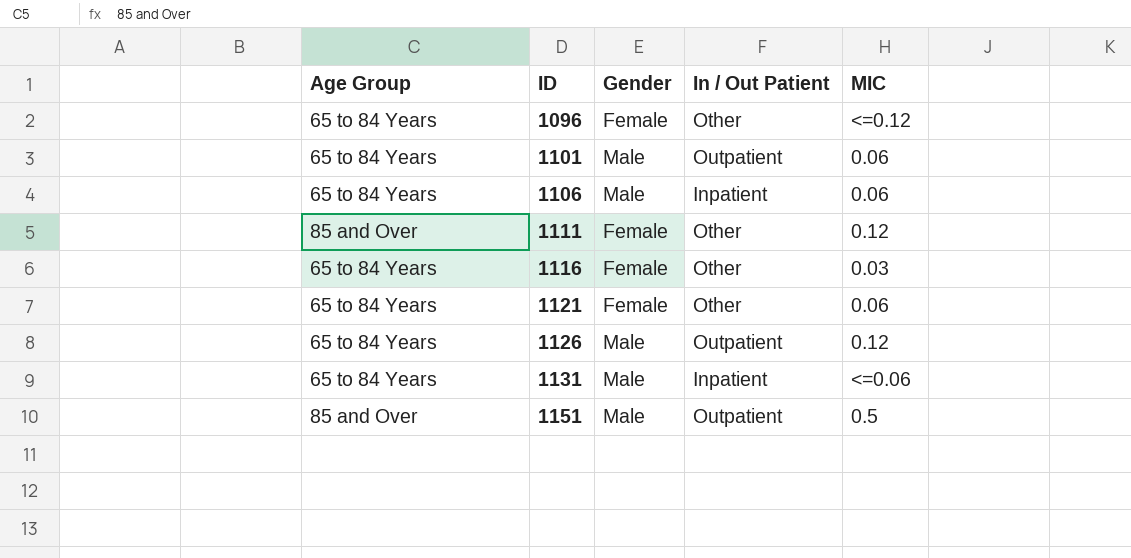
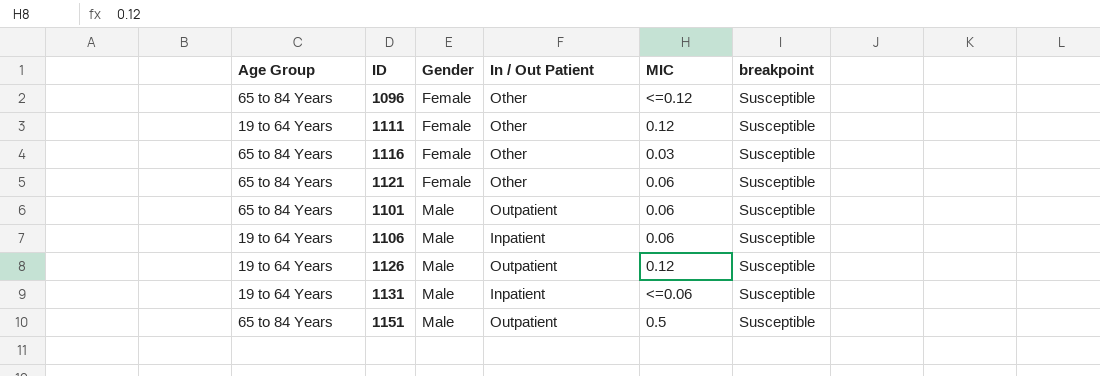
row order: ID ascending -> Gender ascending
column breakpoint | position: none -> 6
1111 | Age Group: 85 and Over -> 19 to 64 Years
1106 | Age Group: 65 to 84 Years -> 19 to 64 Years
1126 | Age Group: 65 to 84 Years -> 19 to 64 Years
1131 | Age Group: 65 to 84 Years -> 19 to 64 Years
1151 | Age Group: 85 and Over -> 65 to 84 Years

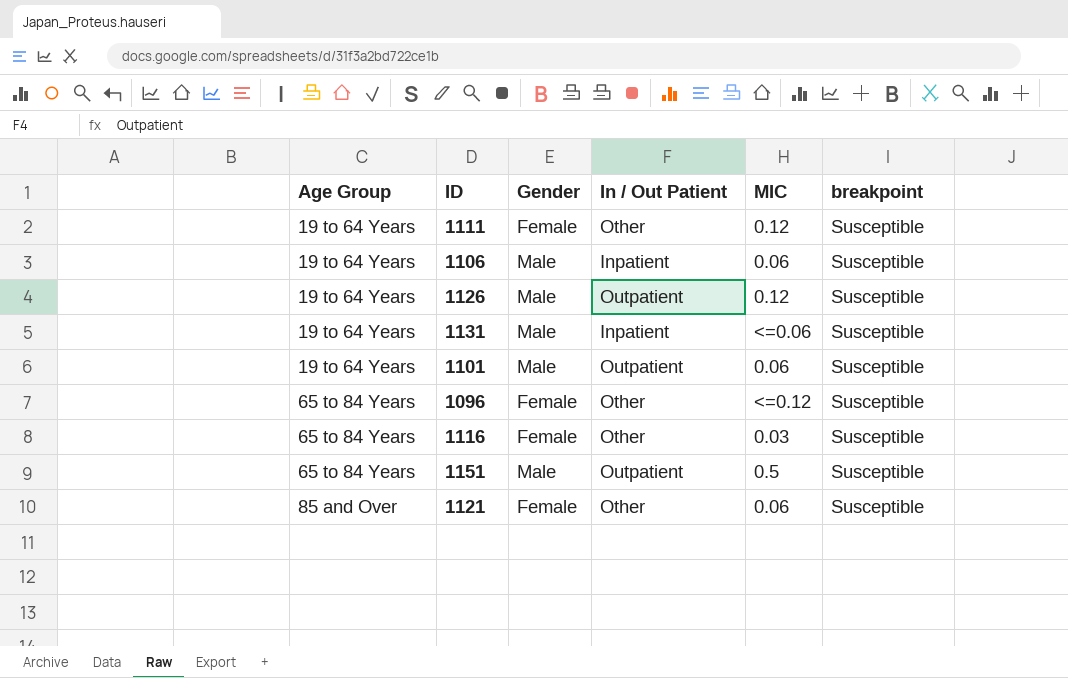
row order: Gender ascending -> Age Group ascending
1101 | Age Group: 65 to 84 Years -> 19 to 64 Years
1121 | Age Group: 65 to 84 Years -> 85 and Over

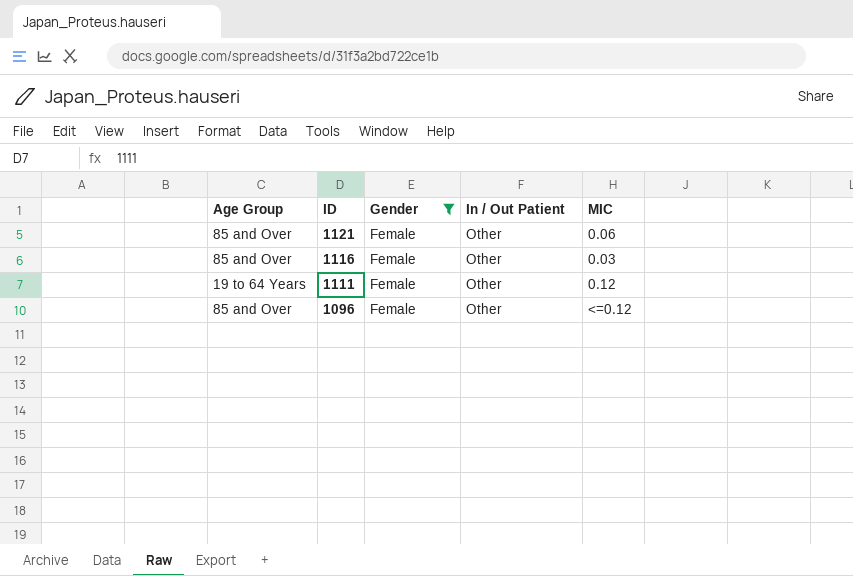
filter: none -> Gender = Female
row order: Age Group ascending -> ID descending
column breakpoint | position: 6 -> none
1116 | Age Group: 65 to 84 Years -> 85 and Over
1096 | Age Group: 65 to 84 Years -> 85 and Over

